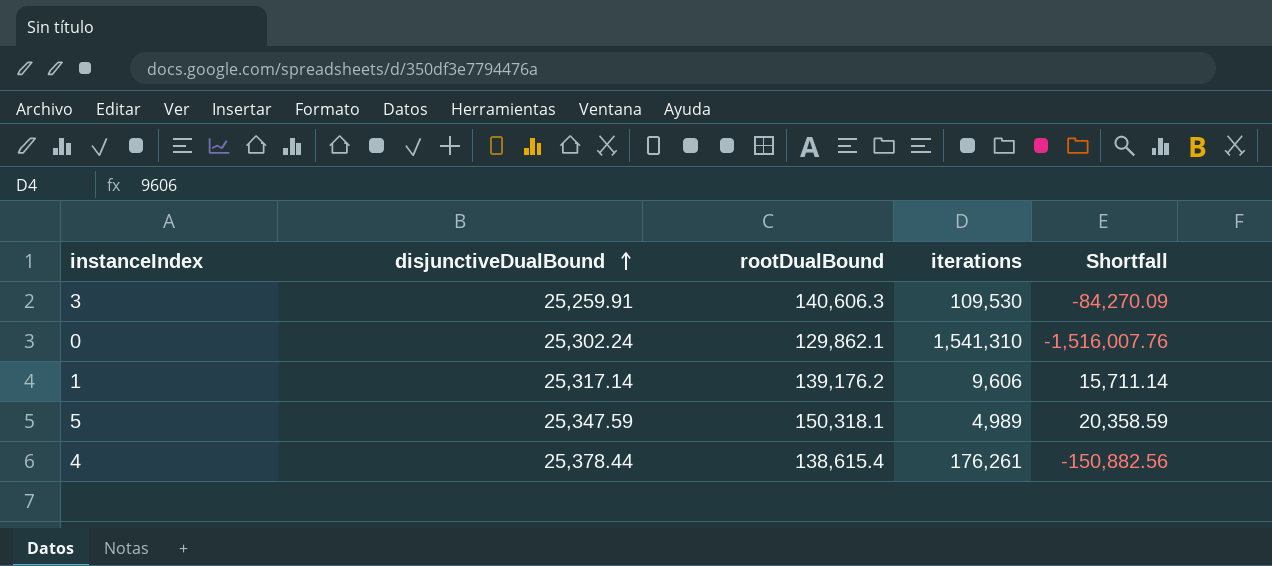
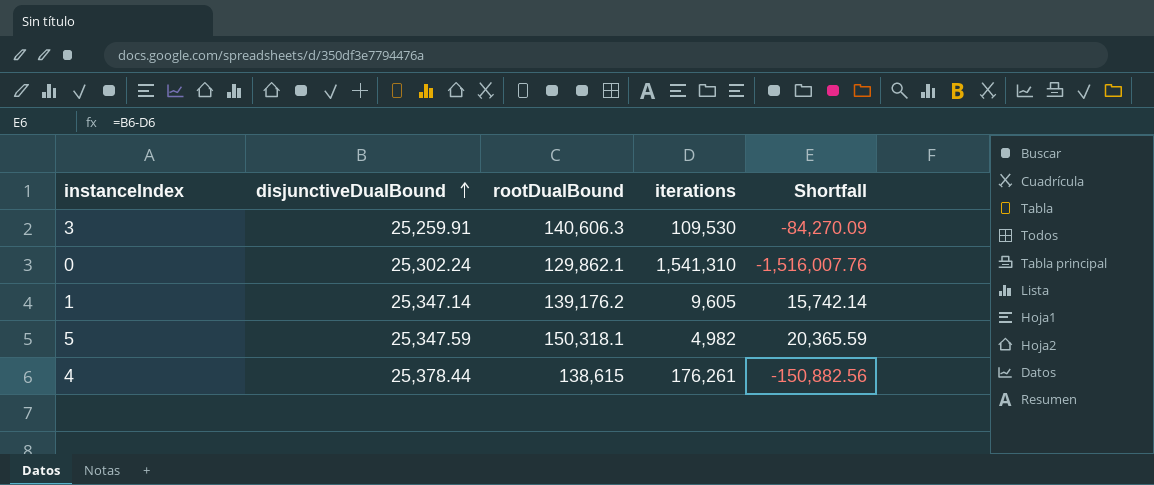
1 | disjunctiveDualBound: 25,317.14 -> 25,347.14
1 | iterations: 9,606 -> 9,605
1 | Shortfall: 15,711.14 -> 15,742.14
5 | iterations: 4,989 -> 4,982
5 | Shortfall: 20,358.59 -> 20,365.59
4 | rootDualBound: 138,615.4 -> 138,615

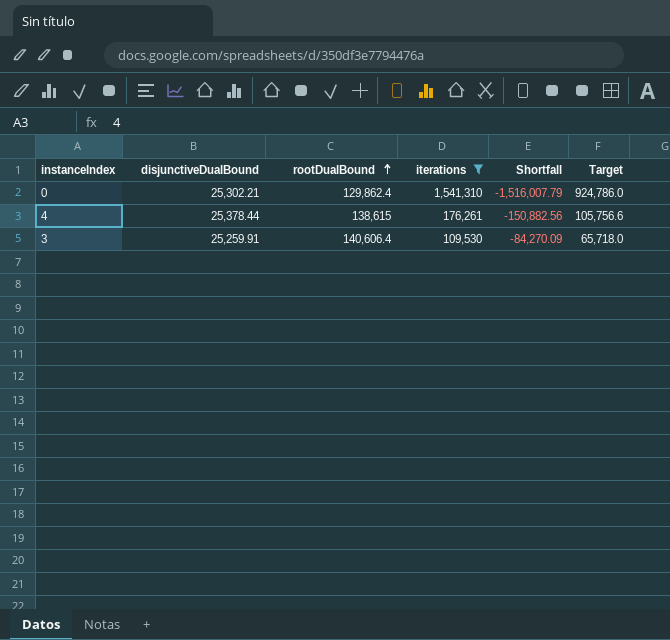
filter: none -> iterations >= 109,530
row order: disjunctiveDualBound ascending -> rootDualBound ascending
column Target | formula: none -> [iterations] * 0.6
0 | disjunctiveDualBound: 25,302.24 -> 25,302.21
0 | rootDualBound: 129,862.1 -> 129,862.4
0 | Shortfall: -1,516,007.76 -> -1,516,007.79
3 | rootDualBound: 140,606.3 -> 140,606.4

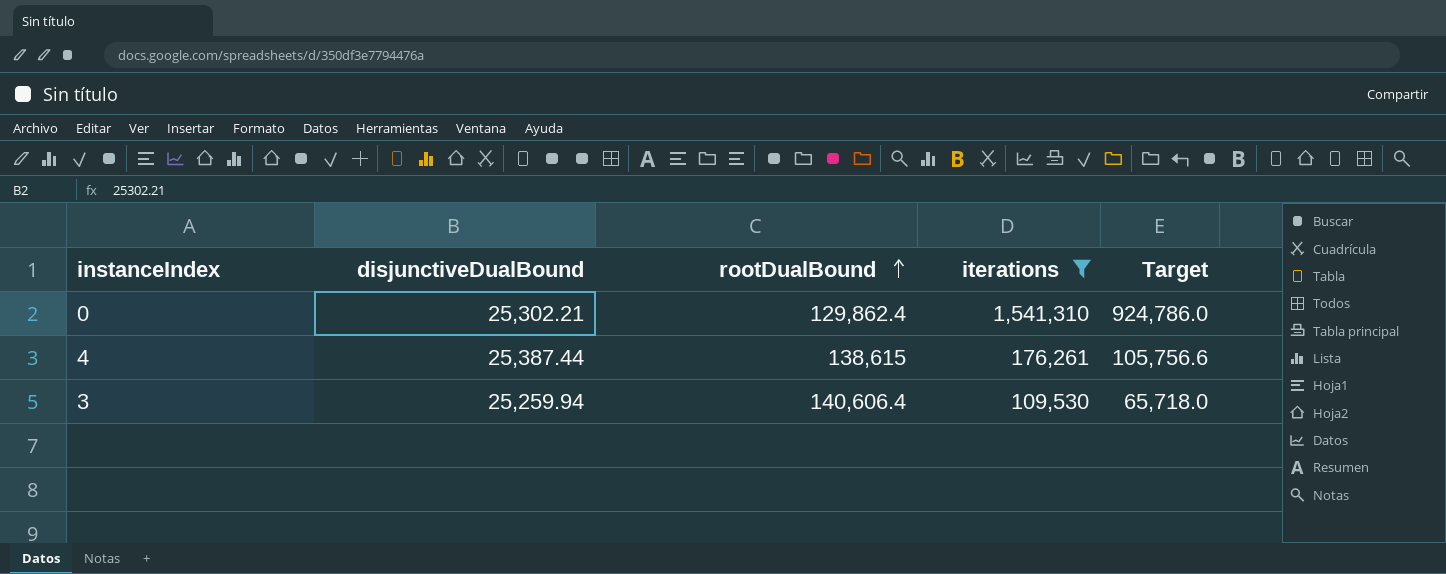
column Shortfall | formula: [disjunctiveDualBound] - [iterations] -> none
4 | disjunctiveDualBound: 25,378.44 -> 25,387.44
3 | disjunctiveDualBound: 25,259.91 -> 25,259.94

